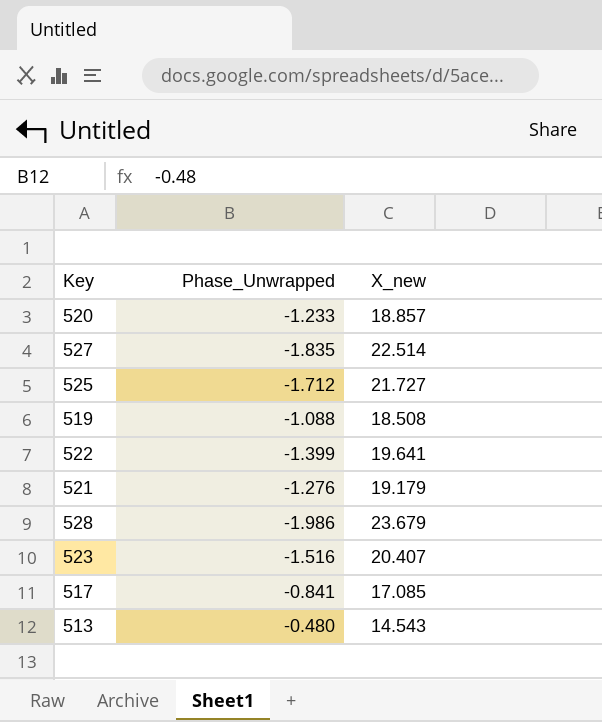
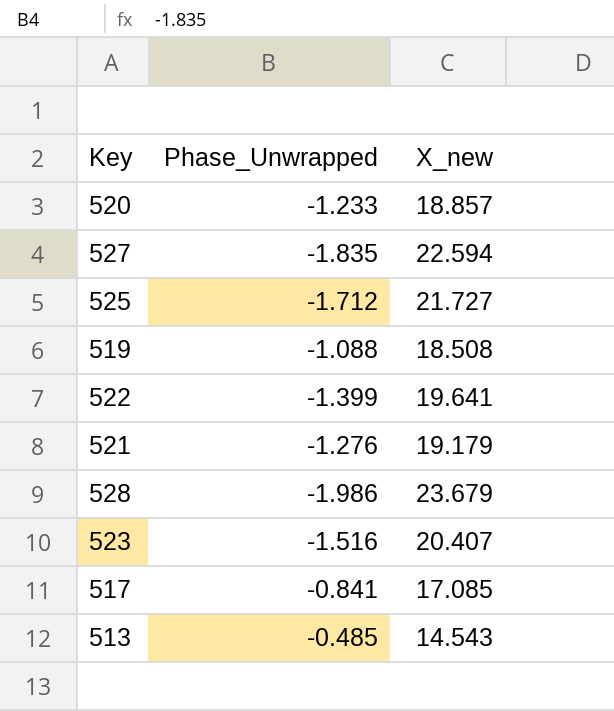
527 | X_new: 22.514 -> 22.594
513 | Phase_Unwrapped: -0.480 -> -0.485

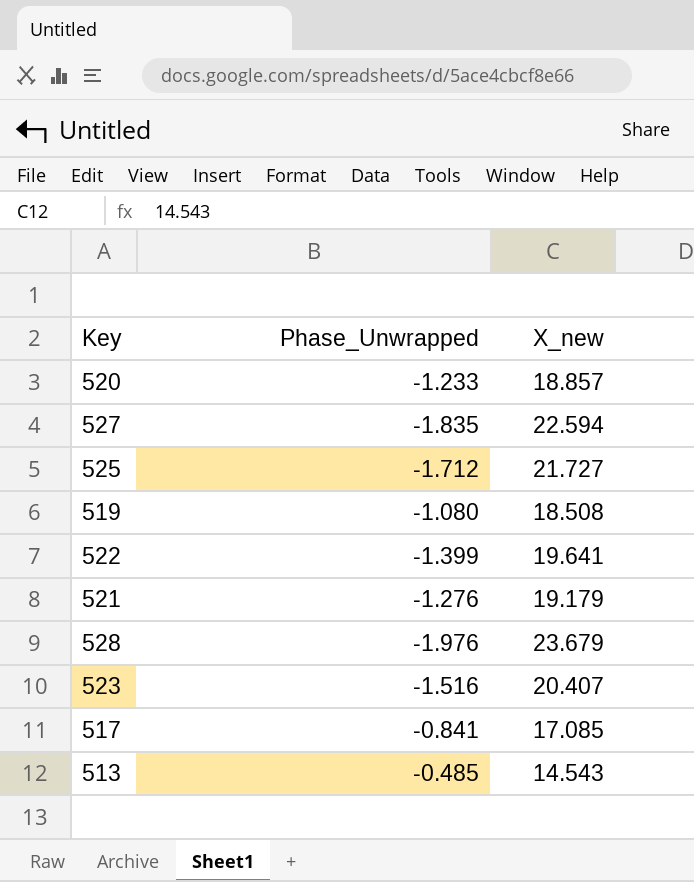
519 | Phase_Unwrapped: -1.088 -> -1.080
528 | Phase_Unwrapped: -1.986 -> -1.976

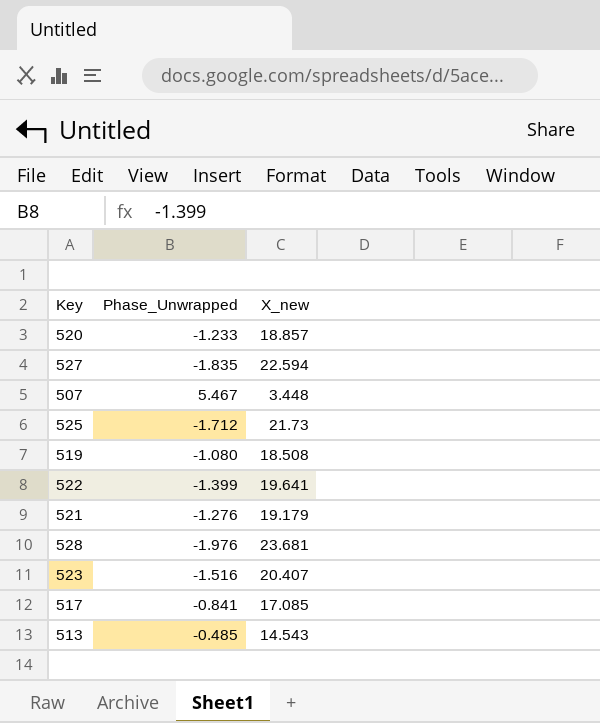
row 507: none -> 5.467 | 3.448
525 | X_new: 21.727 -> 21.73
528 | X_new: 23.679 -> 23.681

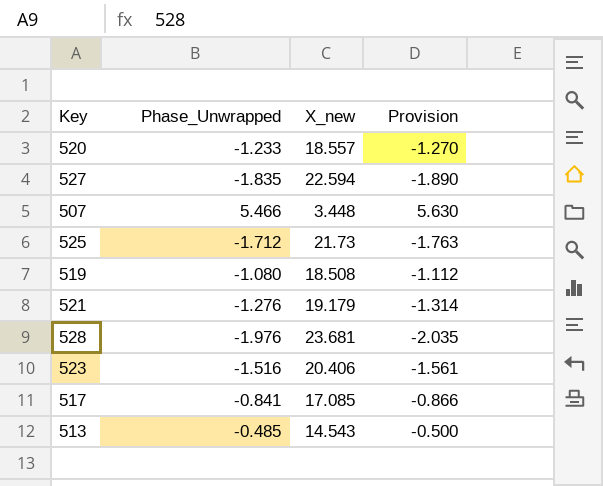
column Provision | formula: none -> [Phase_Unwrapped] * 1.03
row 522: -1.399 | 19.641 -> none
520 | X_new: 18.857 -> 18.557
507 | Phase_Unwrapped: 5.467 -> 5.466
523 | X_new: 20.407 -> 20.406

